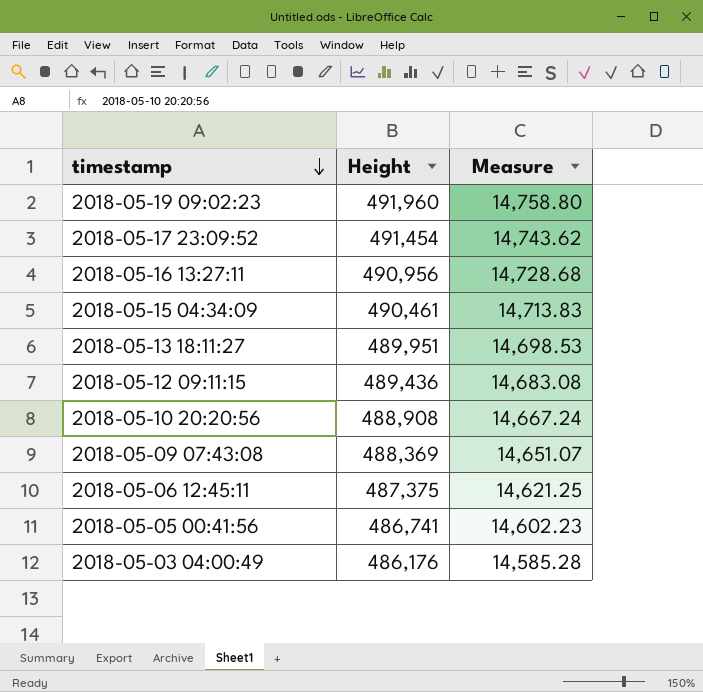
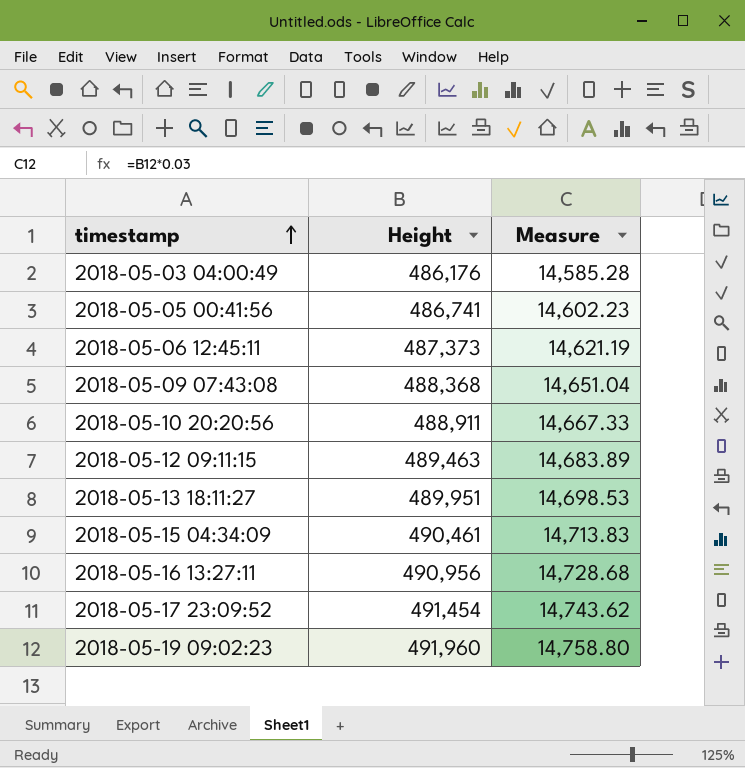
row order: timestamp descending -> timestamp ascending
2018-05-06 12:45:11 | Height: 487,375 -> 487,373
2018-05-06 12:45:11 | Measure: 14,621.25 -> 14,621.19
2018-05-09 07:43:08 | Height: 488,369 -> 488,368
2018-05-09 07:43:08 | Measure: 14,651.07 -> 14,651.04
2018-05-10 20:20:56 | Height: 488,908 -> 488,911
2018-05-10 20:20:56 | Measure: 14,667.24 -> 14,667.33
2018-05-12 09:11:15 | Height: 489,436 -> 489,463
2018-05-12 09:11:15 | Measure: 14,683.08 -> 14,683.89

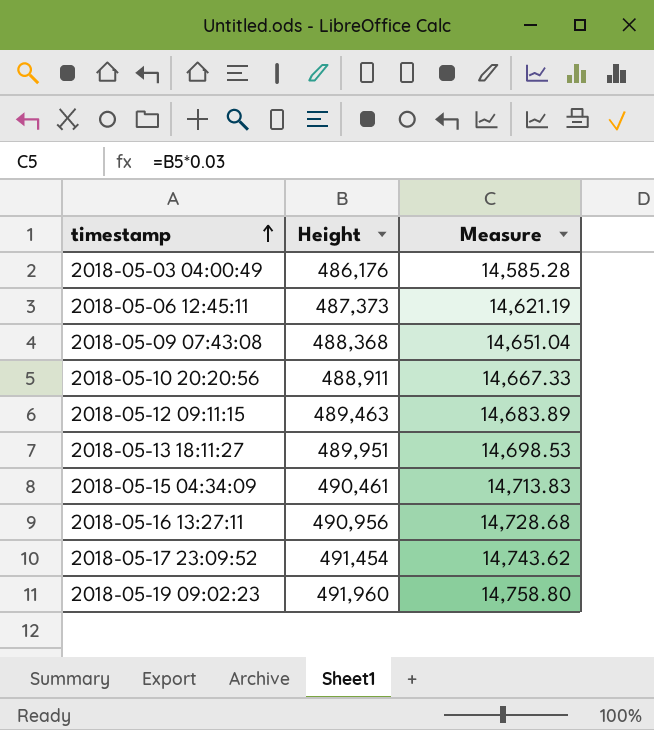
row 2018-05-05 00:41:56: 486,741 | 14,602.23 -> none

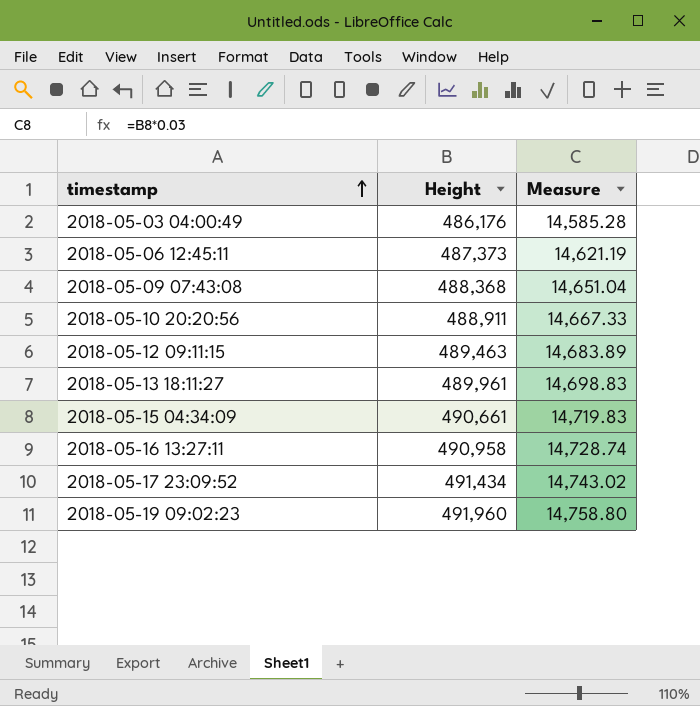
2018-05-13 18:11:27 | Height: 489,951 -> 489,961
2018-05-13 18:11:27 | Measure: 14,698.53 -> 14,698.83
2018-05-15 04:34:09 | Height: 490,461 -> 490,661
2018-05-15 04:34:09 | Measure: 14,713.83 -> 14,719.83
2018-05-16 13:27:11 | Height: 490,956 -> 490,958
2018-05-16 13:27:11 | Measure: 14,728.68 -> 14,728.74
2018-05-17 23:09:52 | Height: 491,454 -> 491,434
2018-05-17 23:09:52 | Measure: 14,743.62 -> 14,743.02

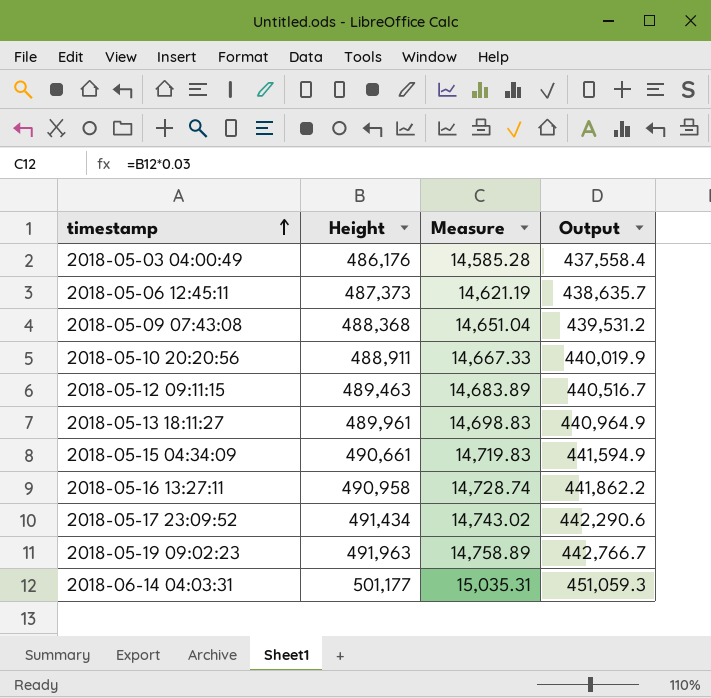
column Output | formula: none -> [Height] * 0.9
2018-05-19 09:02:23 | Height: 491,960 -> 491,963
2018-05-19 09:02:23 | Measure: 14,758.80 -> 14,758.89
row 2018-06-14 04:03:31: none -> 501,177 | 15,035.31 | 451,059.3

